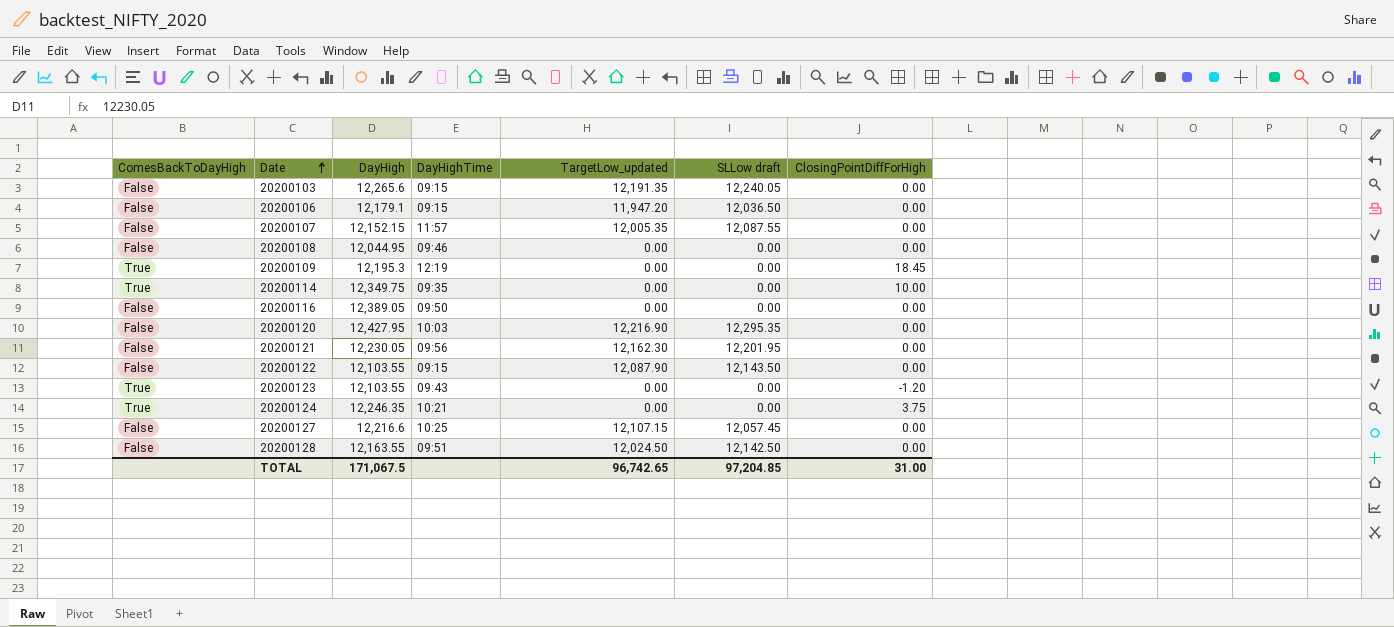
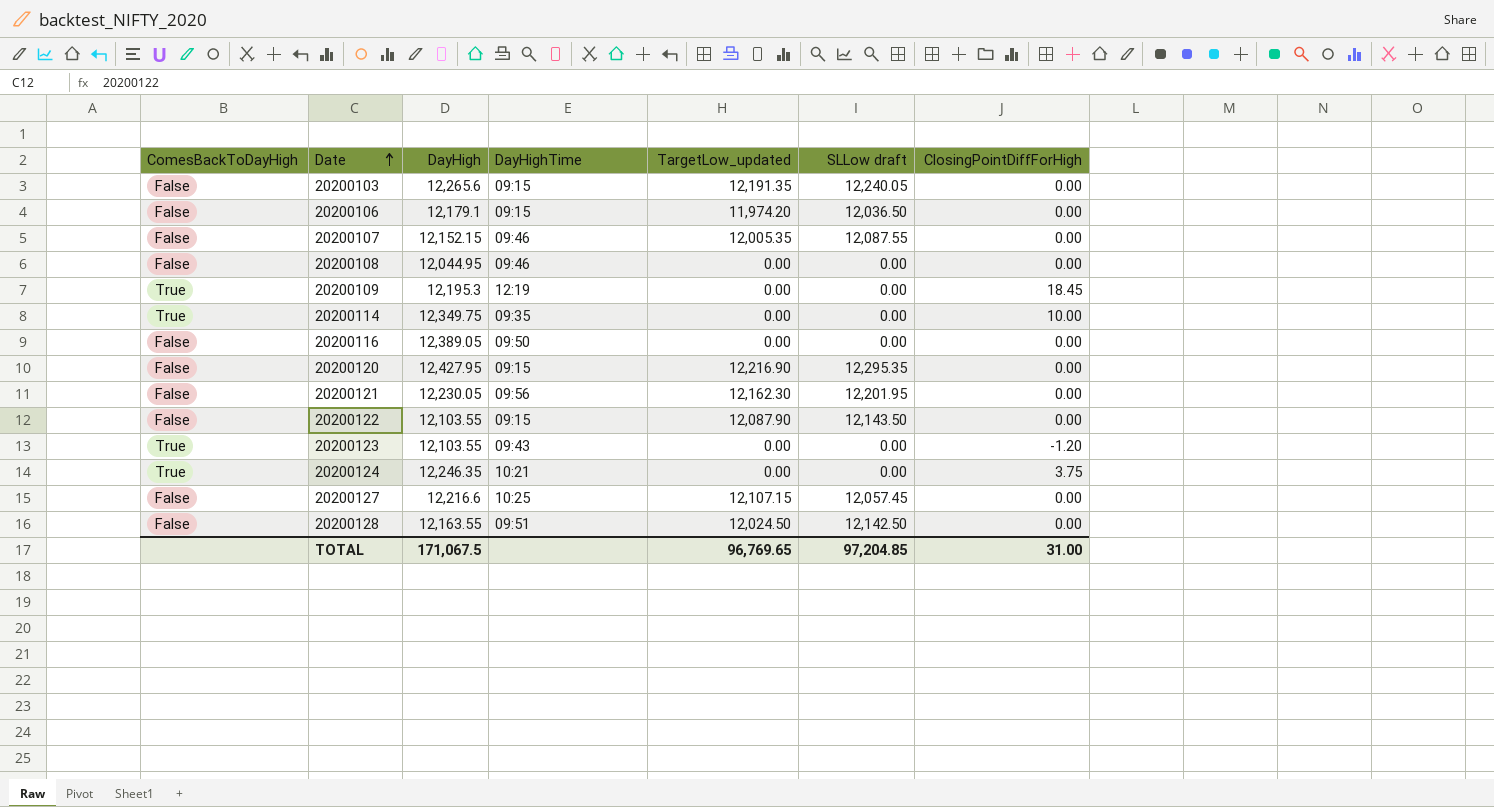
20200106 | TargetLow_updated: 11,947.20 -> 11,974.20
20200107 | DayHighTime: 11:57 -> 09:46
20200120 | DayHighTime: 10:03 -> 09:15
TOTAL | TargetLow_updated: 96,742.65 -> 96,769.65

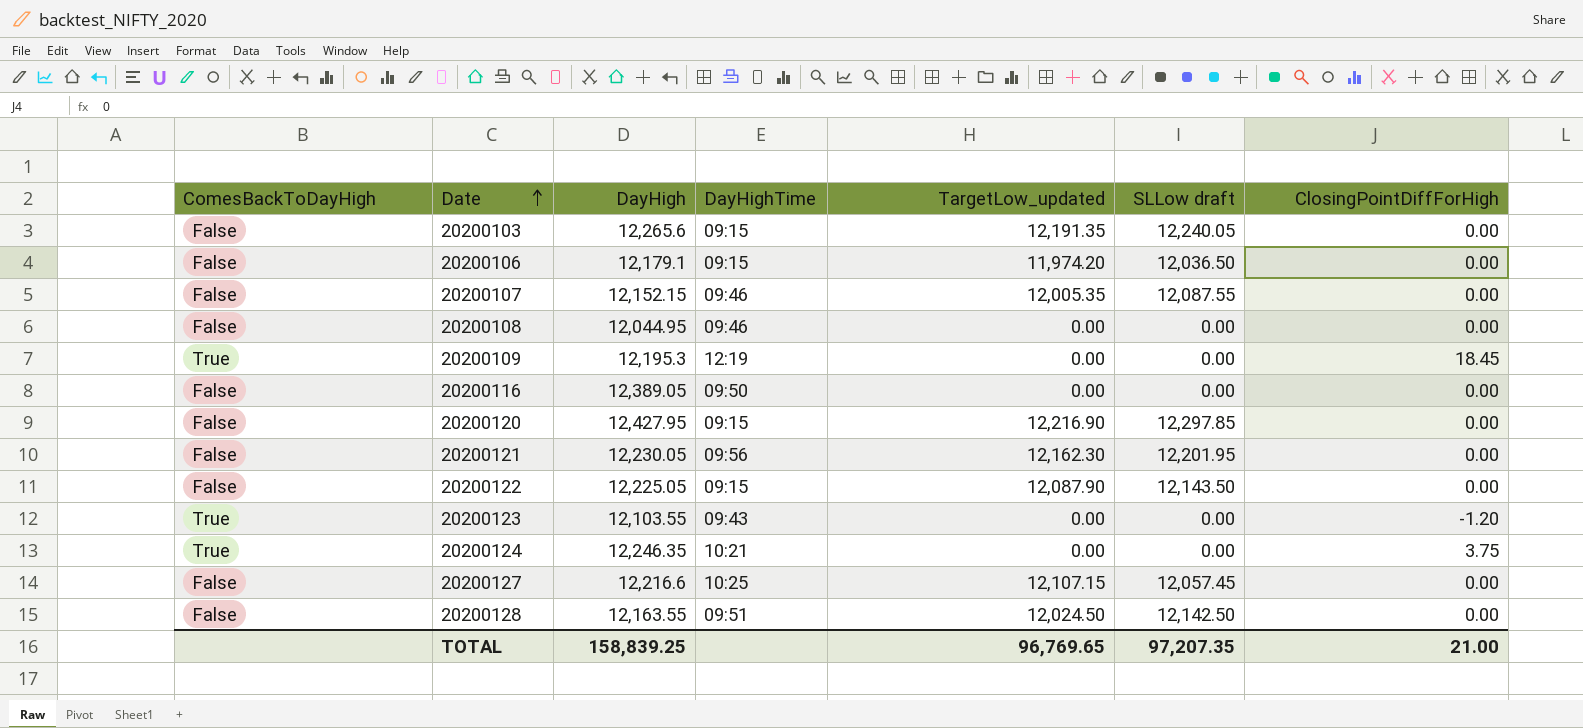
row 20200114: True | 12,349.75 | 09:35 | 0.00 | 0.00 | 10.00 -> none
20200120 | SLLow draft: 12,295.35 -> 12,297.85
20200122 | DayHigh: 12,103.55 -> 12,225.05
TOTAL | DayHigh: 171,067.5 -> 158,839.25
TOTAL | SLLow draft: 97,204.85 -> 97,207.35
TOTAL | ClosingPointDiffForHigh: 31.00 -> 21.00

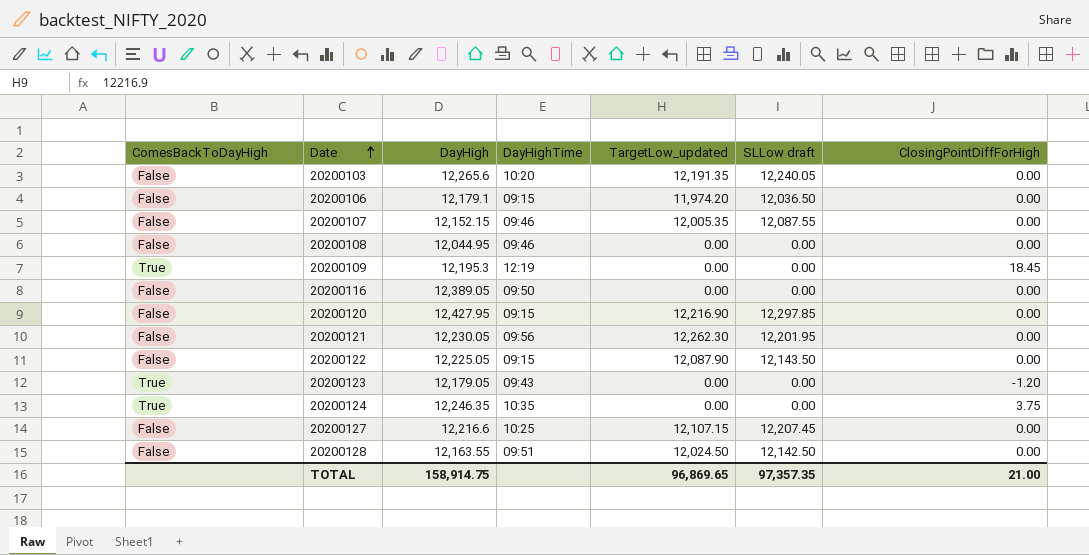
20200103 | DayHighTime: 09:15 -> 10:20
20200121 | TargetLow_updated: 12,162.30 -> 12,262.30
20200123 | DayHigh: 12,103.55 -> 12,179.05
20200124 | DayHighTime: 10:21 -> 10:35
20200127 | SLLow draft: 12,057.45 -> 12,207.45
TOTAL | DayHigh: 158,839.25 -> 158,914.75
TOTAL | TargetLow_updated: 96,769.65 -> 96,869.65
TOTAL | SLLow draft: 97,207.35 -> 97,357.35

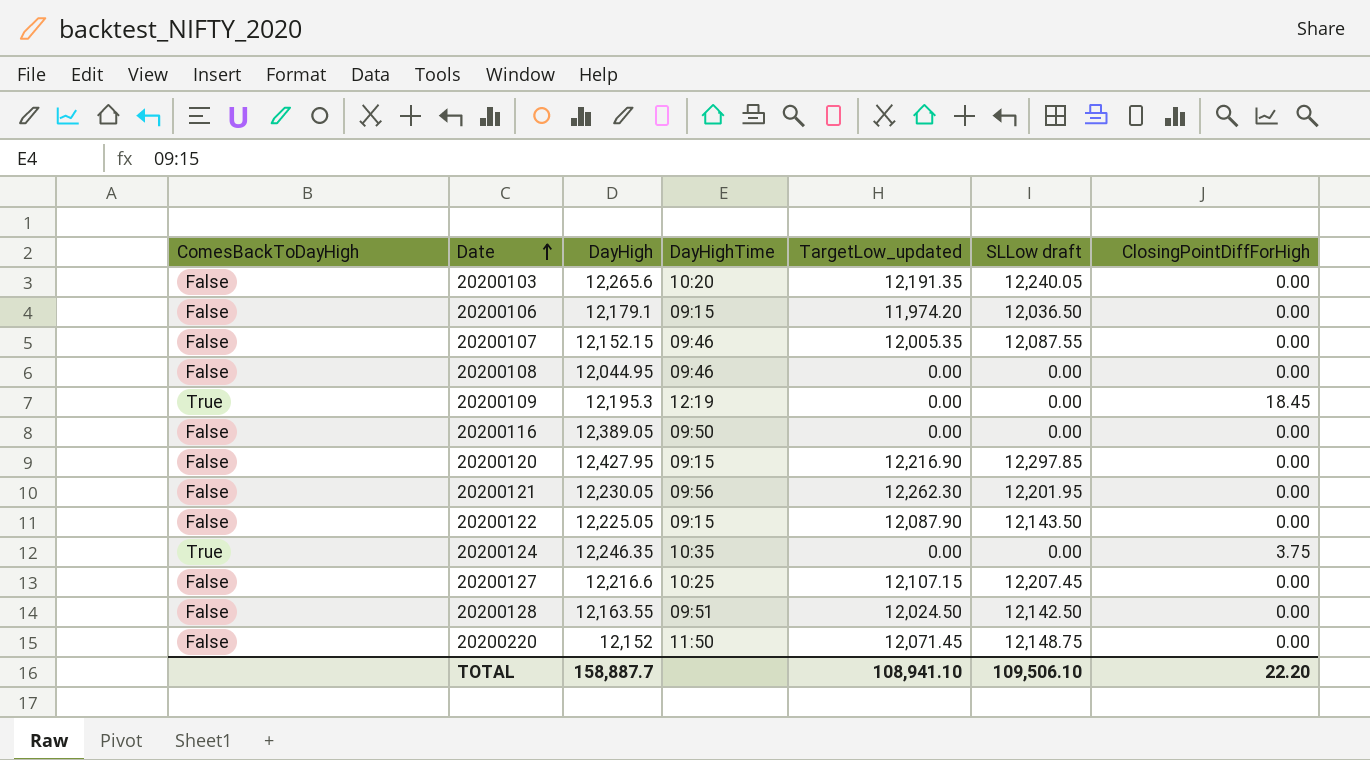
row 20200123: True | 12,179.05 | 09:43 | 0.00 | 0.00 | -1.20 -> none
row 20200220: none -> False | 12,152 | 11:50 | 12,071.45 | 12,148.75 | 0.00
TOTAL | DayHigh: 158,914.75 -> 158,887.7
TOTAL | TargetLow_updated: 96,869.65 -> 108,941.10
TOTAL | SLLow draft: 97,357.35 -> 109,506.10
TOTAL | ClosingPointDiffForHigh: 21.00 -> 22.20

